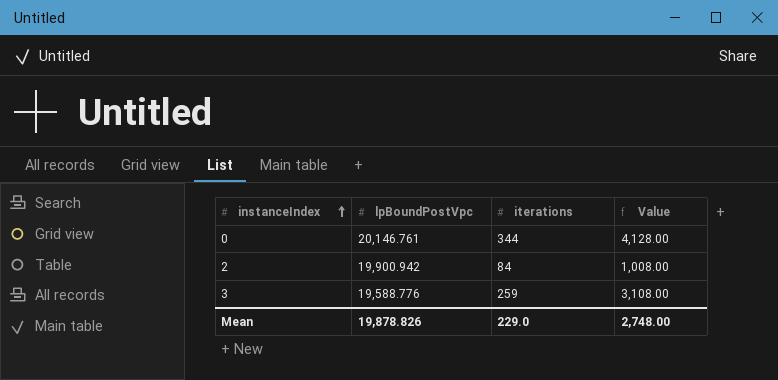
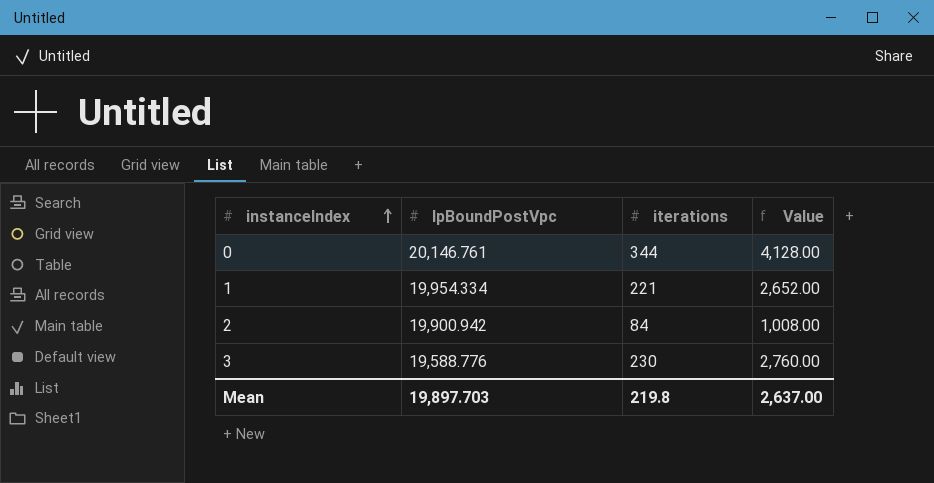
row 1: none -> 19,954.334 | 221 | 2,652.00
3 | iterations: 259 -> 230
3 | Value: 3,108.00 -> 2,760.00
Mean | lpBoundPostVpc: 19,878.826 -> 19,897.703
Mean | iterations: 229.0 -> 219.8
Mean | Value: 2,748.00 -> 2,637.00

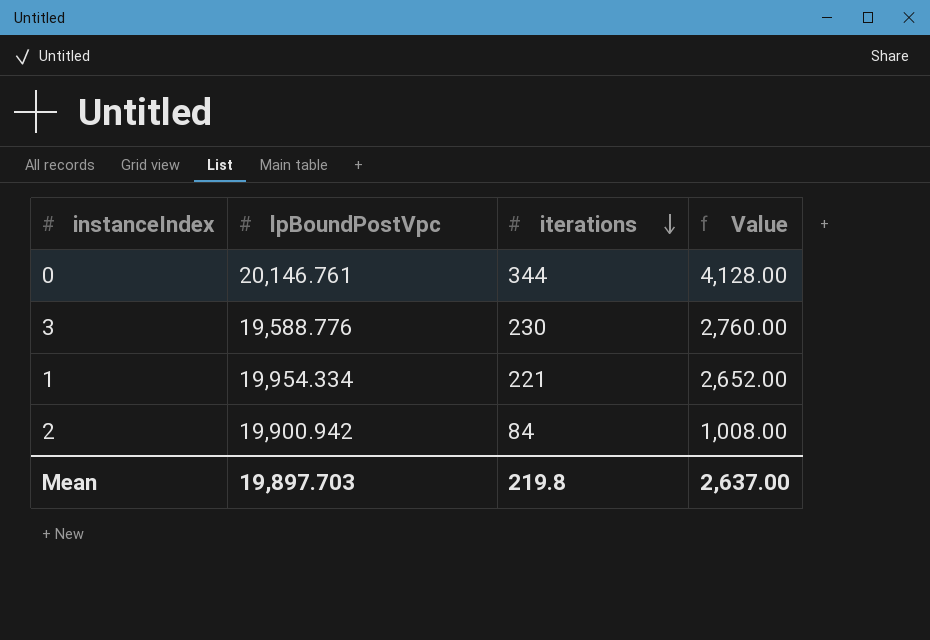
row order: instanceIndex ascending -> iterations descending

